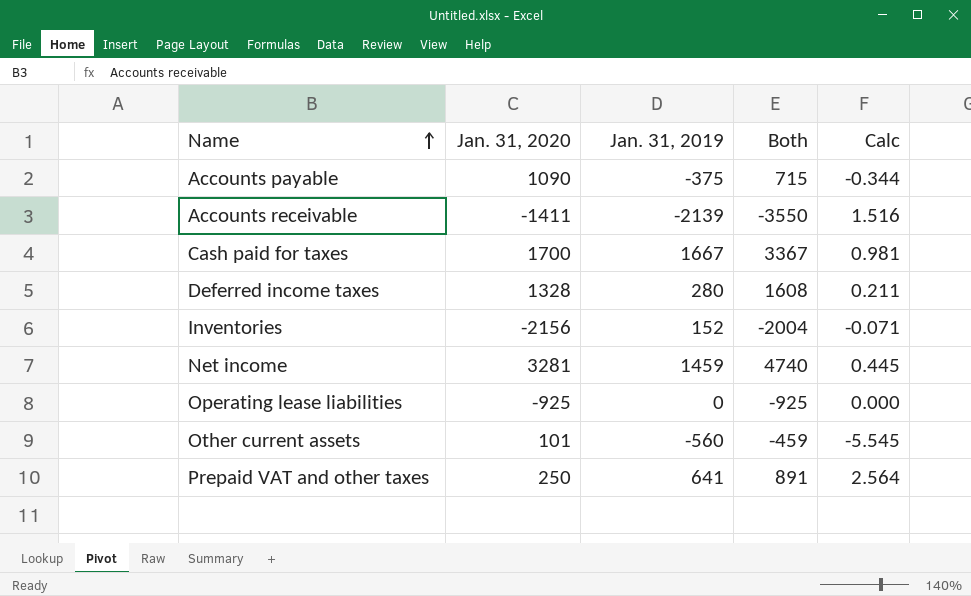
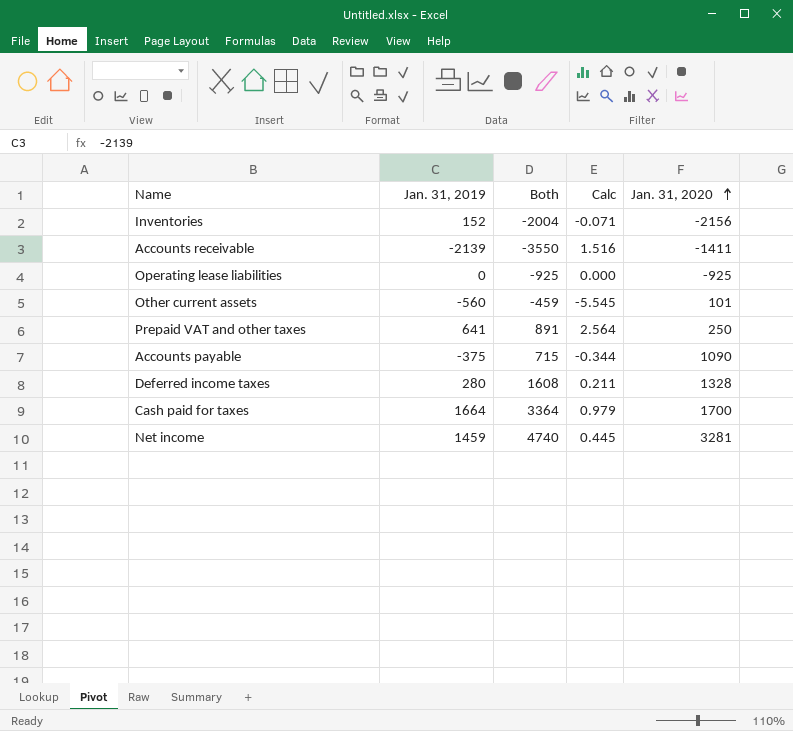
row order: Name ascending -> Jan. 31, 2020 ascending
column Jan. 31, 2020 | position: 2 -> 5
Cash paid for taxes | Jan. 31, 2019: 1667 -> 1664
Cash paid for taxes | Both: 3367 -> 3364
Cash paid for taxes | Calc: 0.981 -> 0.979

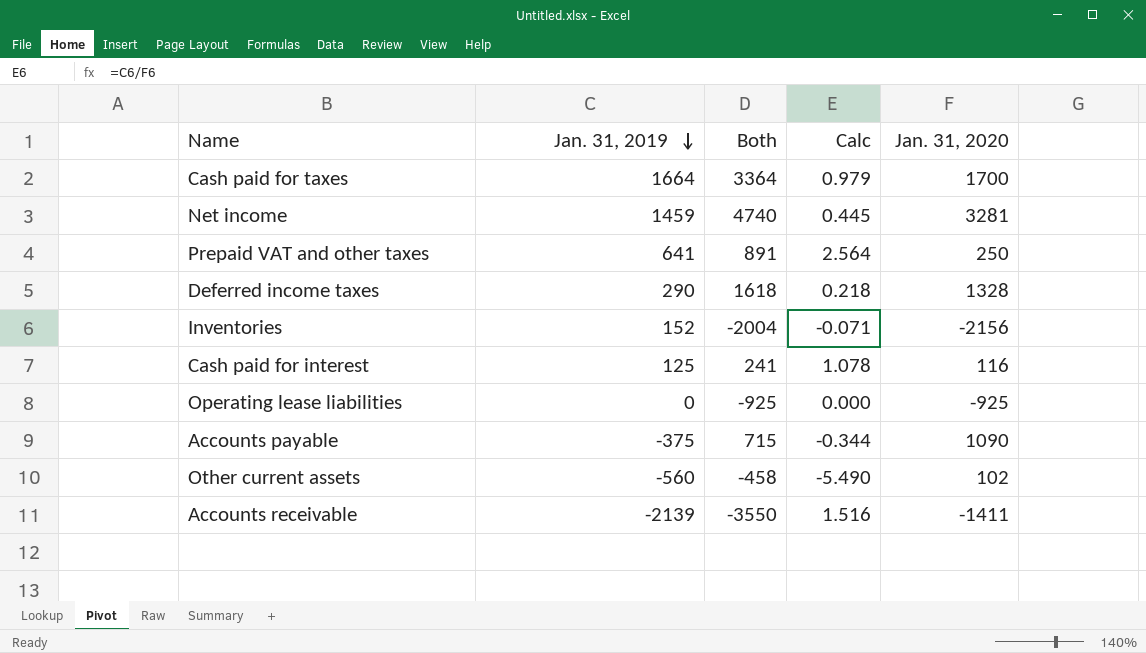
row order: Jan. 31, 2020 ascending -> Jan. 31, 2019 descending
Deferred income taxes | Jan. 31, 2019: 280 -> 290
Deferred income taxes | Both: 1608 -> 1618
Deferred income taxes | Calc: 0.211 -> 0.218
row Cash paid for interest: none -> 125 | 241 | 1.078 | 116
Other current assets | Both: -459 -> -458
Other current assets | Calc: -5.545 -> -5.490
Other current assets | Jan. 31, 2020: 101 -> 102

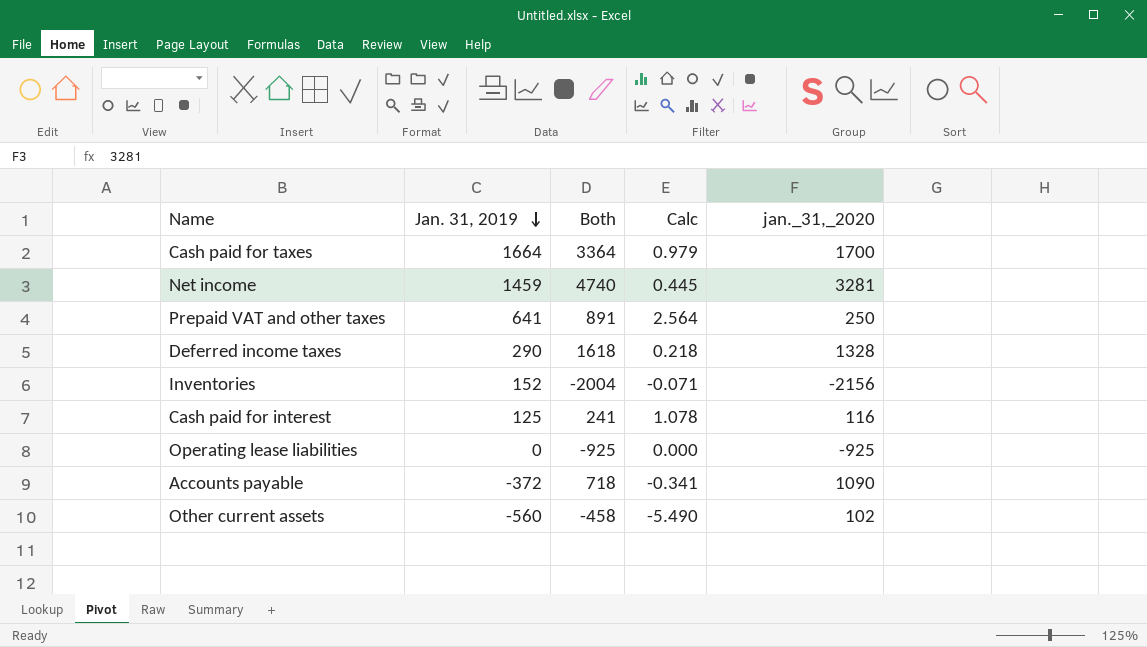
column name: Jan. 31, 2020 -> jan._31,_2020
row Accounts receivable: -2139 | -3550 | 1.516 | -1411 -> none
Accounts payable | Jan. 31, 2019: -375 -> -372
Accounts payable | Both: 715 -> 718
Accounts payable | Calc: -0.344 -> -0.341

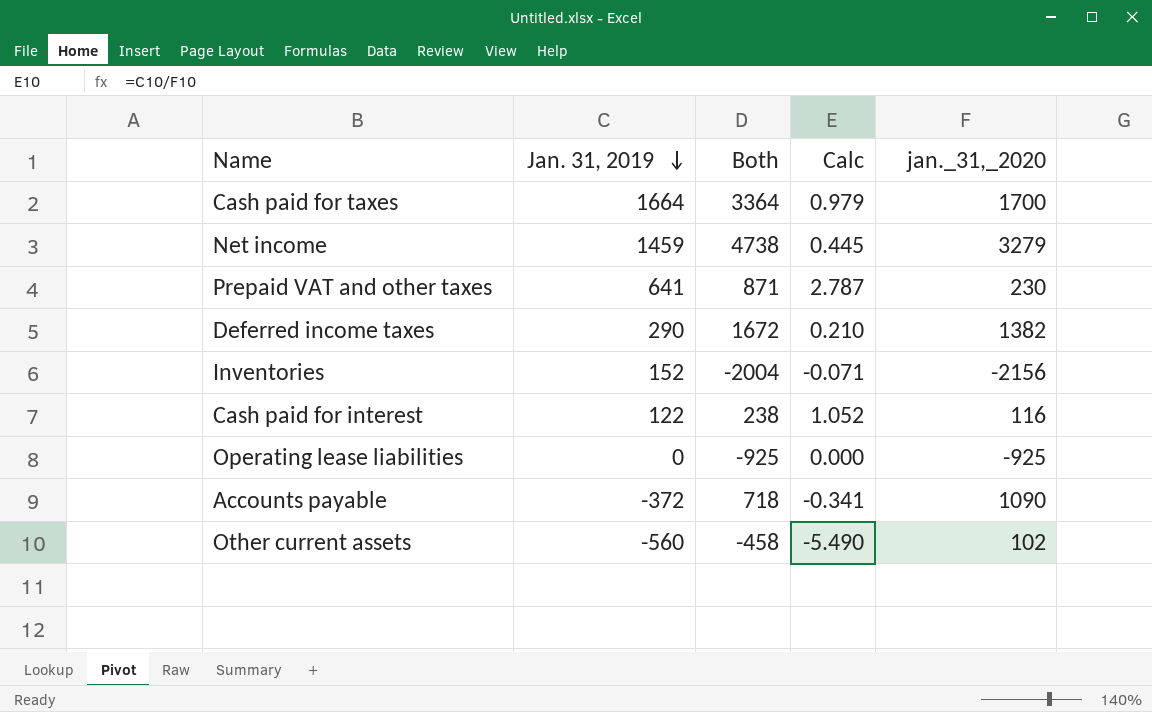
Net income | Both: 4740 -> 4738
Net income | jan._31,_2020: 3281 -> 3279
Prepaid VAT and other taxes | Both: 891 -> 871
Prepaid VAT and other taxes | Calc: 2.564 -> 2.787
Prepaid VAT and other taxes | jan._31,_2020: 250 -> 230
Deferred income taxes | Both: 1618 -> 1672
Deferred income taxes | Calc: 0.218 -> 0.210
Deferred income taxes | jan._31,_2020: 1328 -> 1382
Cash paid for interest | Jan. 31, 2019: 125 -> 122
Cash paid for interest | Both: 241 -> 238
Cash paid for interest | Calc: 1.078 -> 1.052

